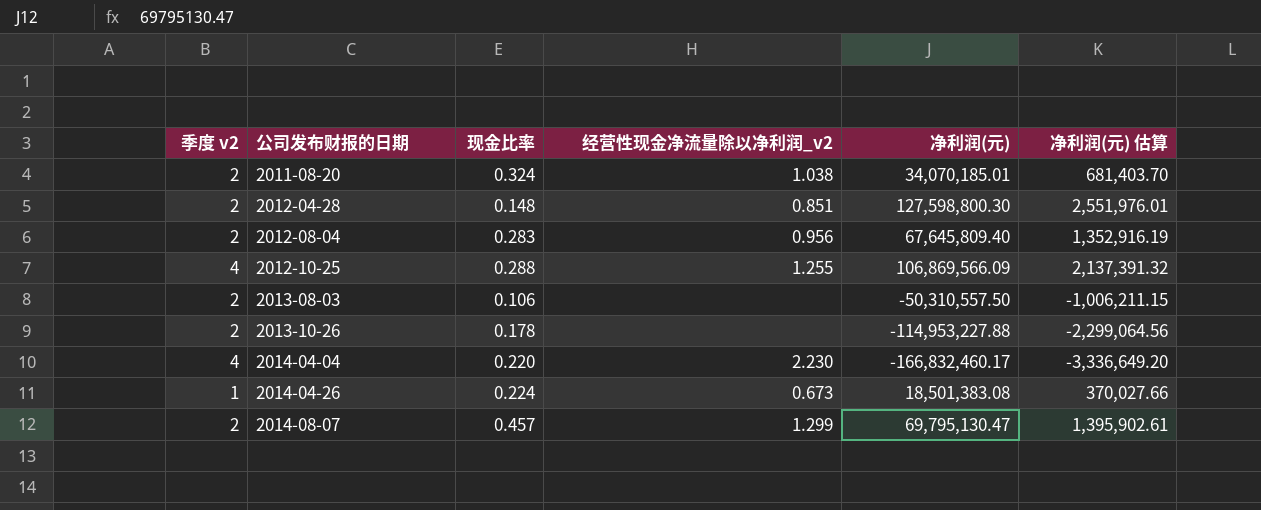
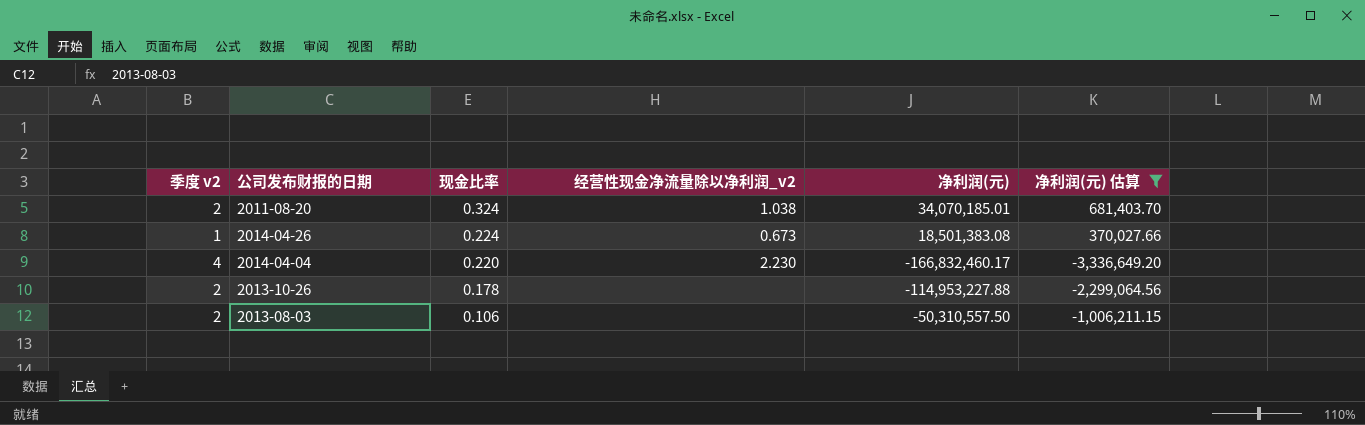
filter: none -> 净利润(元) 估算 <= 681,403.70
row order: 公司发布财报的日期 ascending -> 现金比率 descending

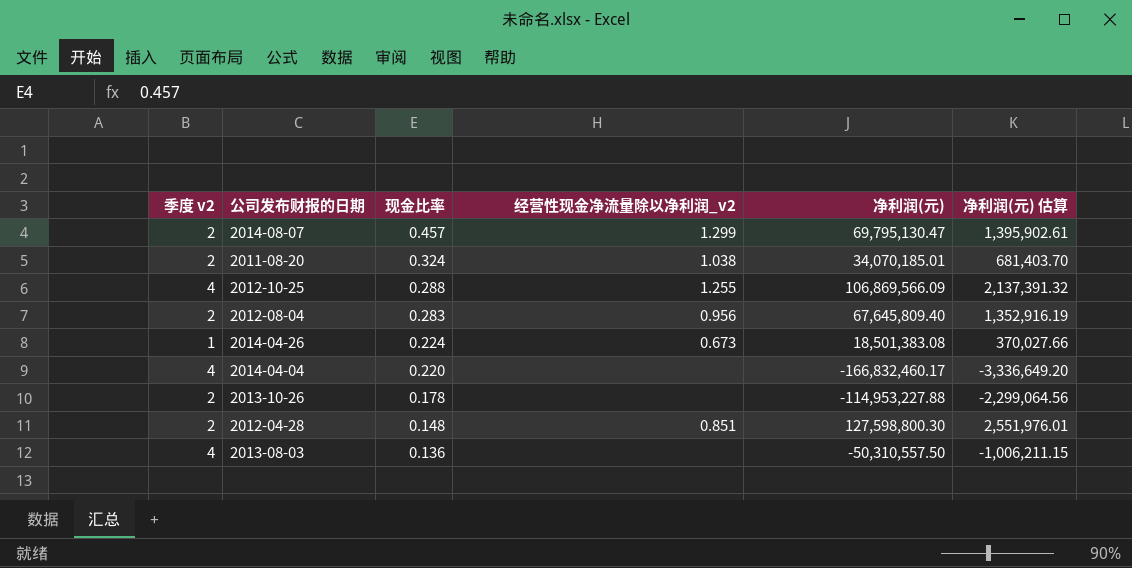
filter: 净利润(元) 估算 <= 681,403.70 -> none
2014-04-04 | 经营性现金净流量除以净利润_v2: 2.230 -> none
2013-08-03 | 季度 v2: 2 -> 4
2013-08-03 | 现金比率: 0.106 -> 0.136

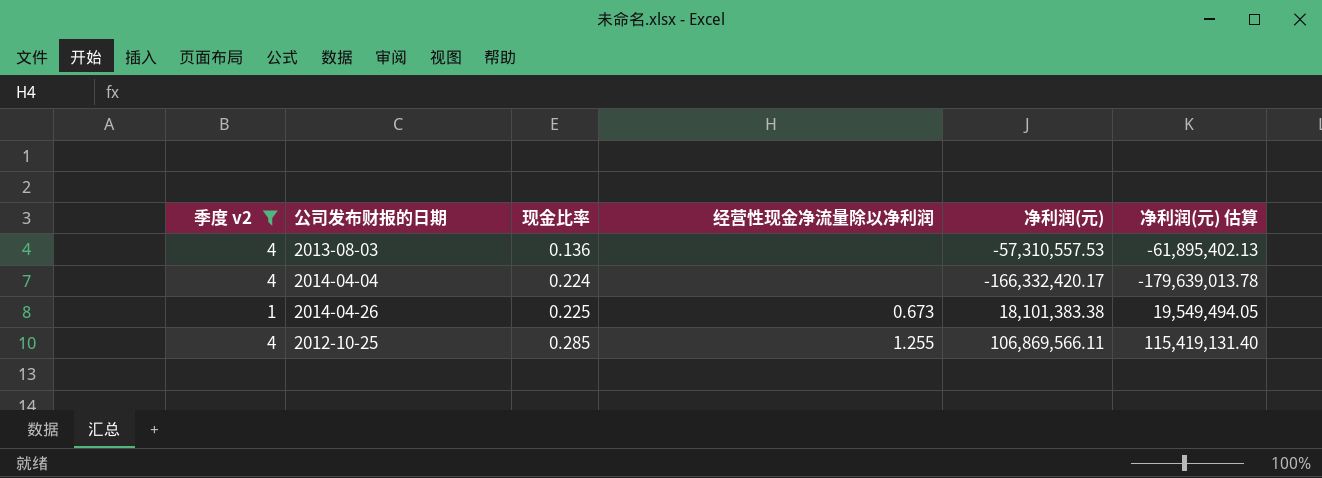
filter: none -> 季度 v2 != 2
row order: 现金比率 descending -> 现金比率 ascending
column name: 经营性现金净流量除以净利润_v2 -> 经营性现金净流量除以净利润
column 净利润(元) 估算 | formula: [净利润(元)] * 0.02 -> [净利润(元)] * 1.08
2013-08-03 | 净利润(元): -50,310,557.50 -> -57,310,557.53
2014-04-04 | 现金比率: 0.220 -> 0.224
2014-04-04 | 净利润(元): -166,832,460.17 -> -166,332,420.17
2014-04-26 | 现金比率: 0.224 -> 0.225
2014-04-26 | 净利润(元): 18,501,383.08 -> 18,101,383.38
2012-10-25 | 现金比率: 0.288 -> 0.285
2012-10-25 | 净利润(元): 106,869,566.09 -> 106,869,566.11

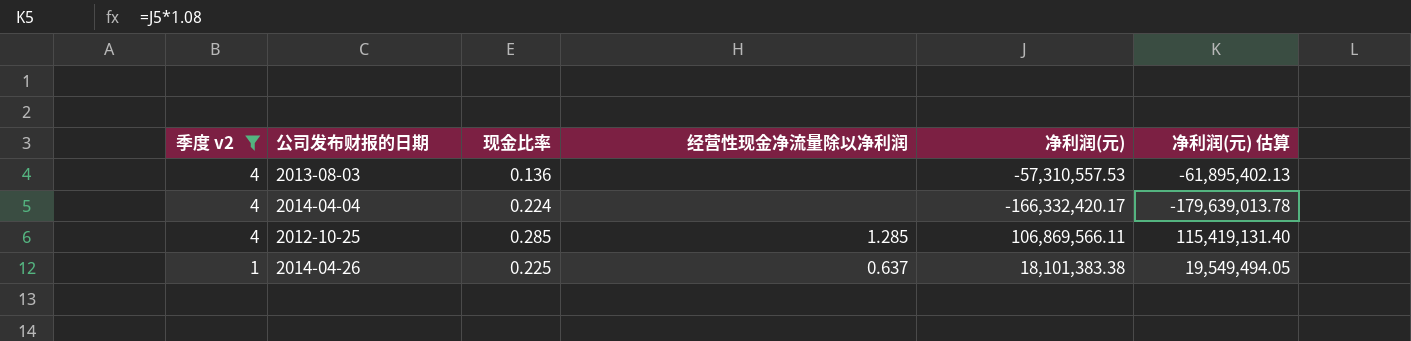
row order: 现金比率 ascending -> 季度 v2 descending
2012-10-25 | 经营性现金净流量除以净利润: 1.255 -> 1.285
2014-04-26 | 经营性现金净流量除以净利润: 0.673 -> 0.637

